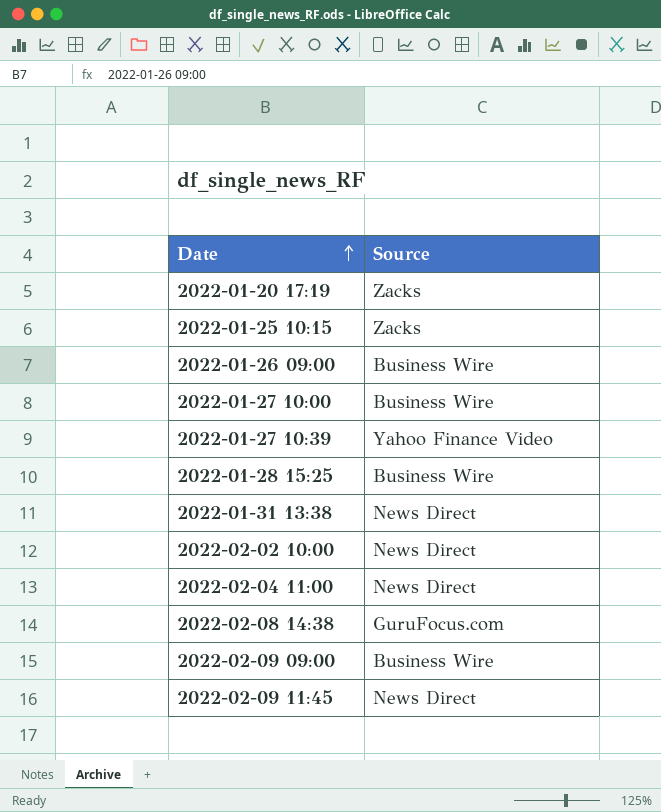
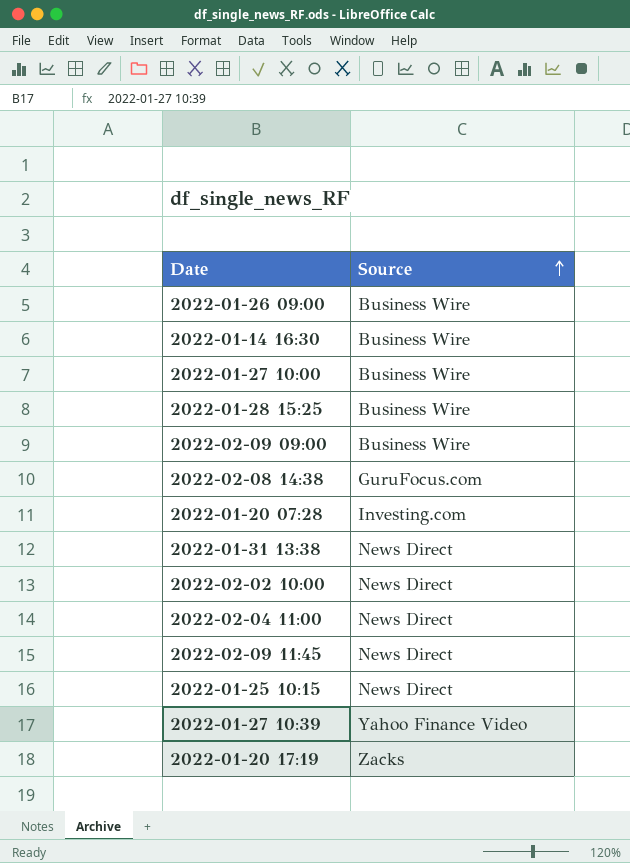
row order: Date ascending -> Source ascending
row 2022-01-14 16:30: none -> Business Wire
row 2022-01-20 07:28: none -> Investing.com
2022-01-25 10:15 | Source: Zacks -> News Direct

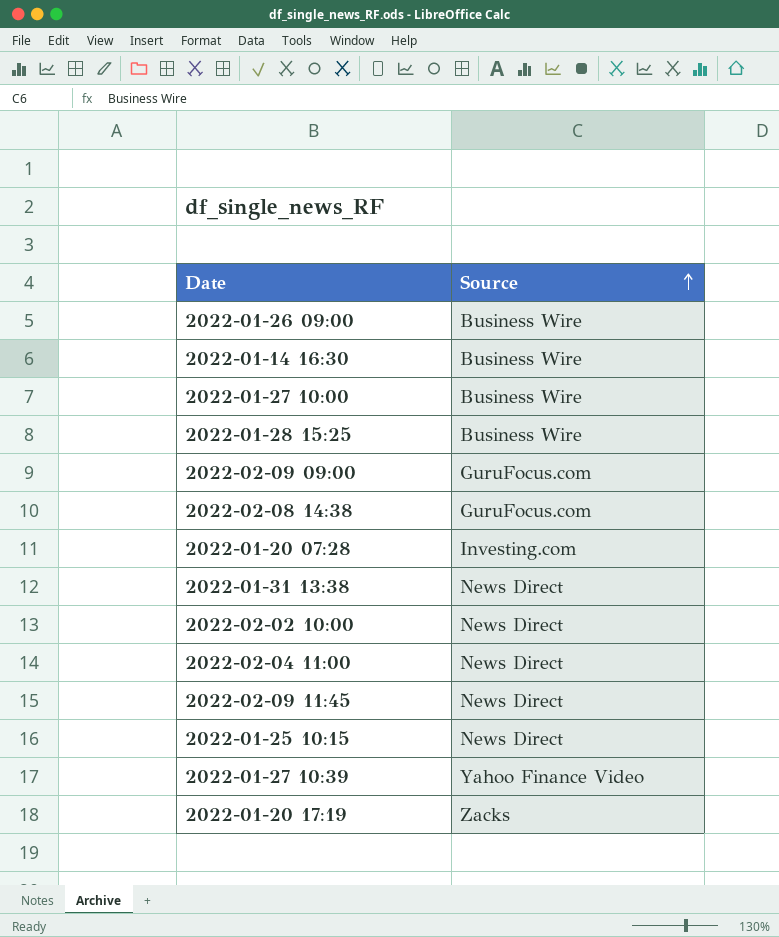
2022-02-09 09:00 | Source: Business Wire -> GuruFocus.com

